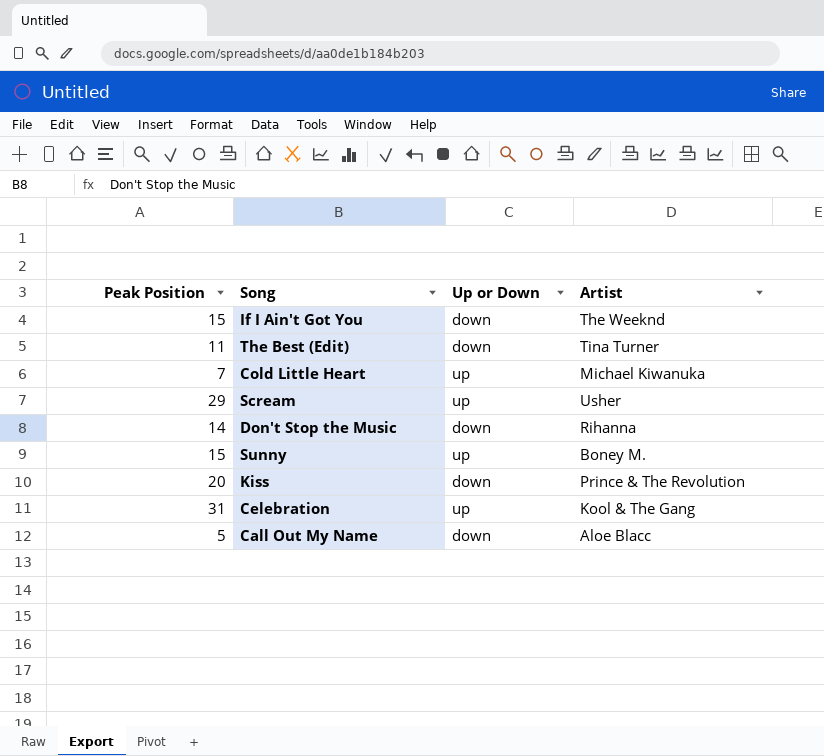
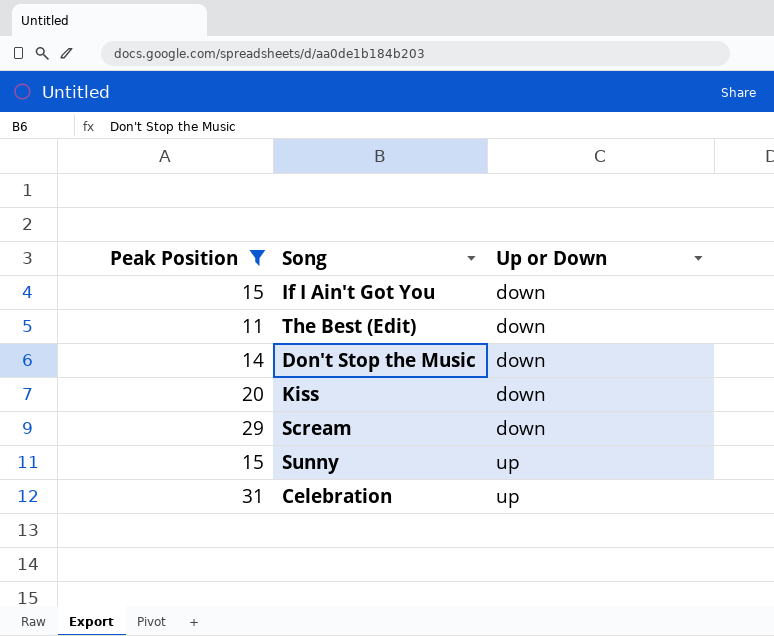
filter: none -> Peak Position >= 11
row order: none -> Up or Down ascending
column Artist | position: 4 -> none
Scream | Up or Down: up -> down

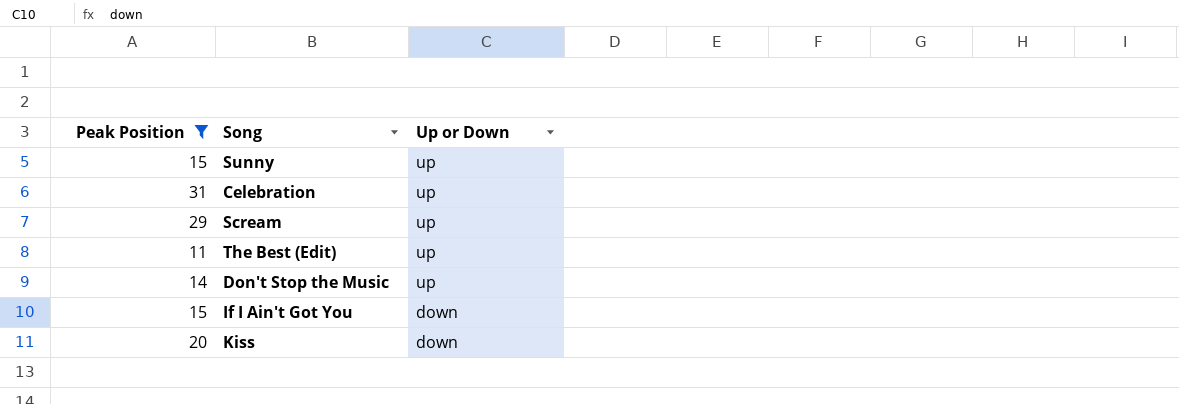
row order: Up or Down ascending -> Up or Down descending
Scream | Up or Down: down -> up
The Best (Edit) | Up or Down: down -> up
Don't Stop the Music | Up or Down: down -> up

